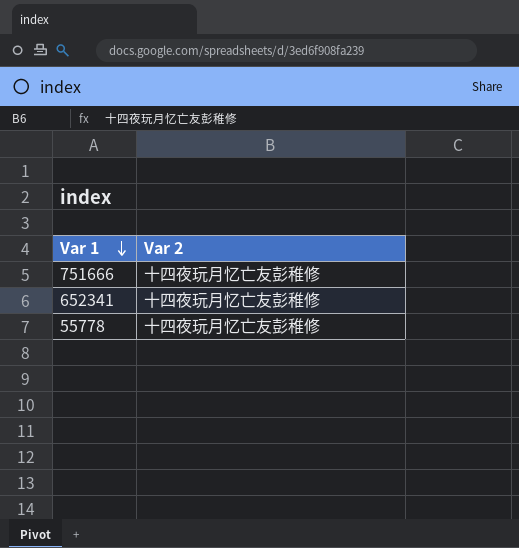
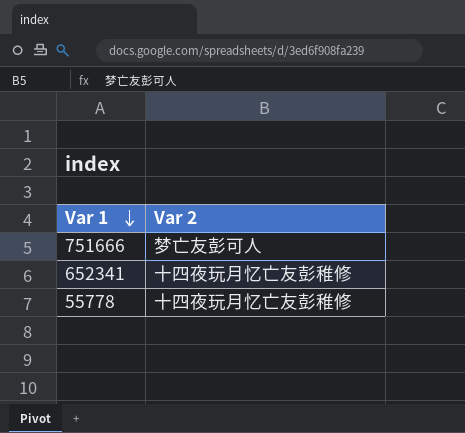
751666 | Var 2: 十四夜玩月忆亡友彭稚修 -> 梦亡友彭可人

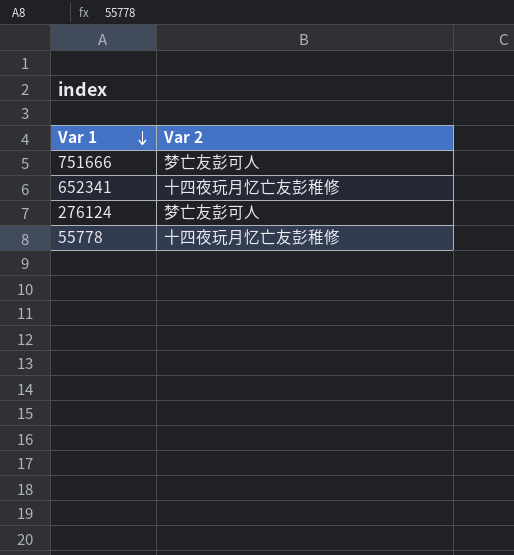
row 276124: none -> 梦亡友彭可人

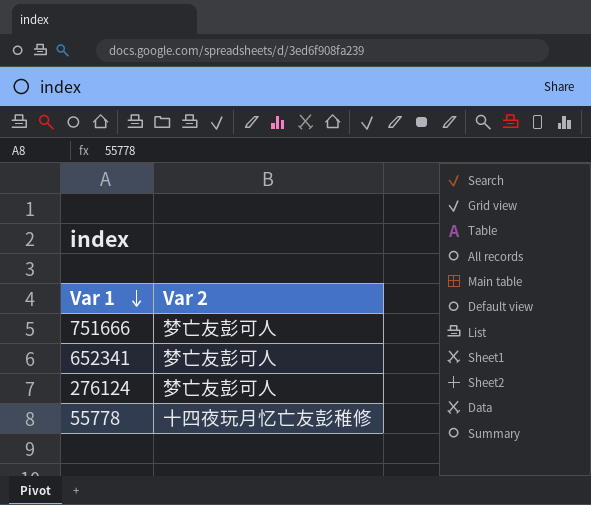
652341 | Var 2: 十四夜玩月忆亡友彭稚修 -> 梦亡友彭可人

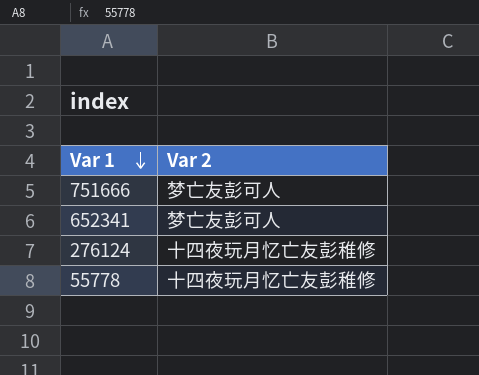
276124 | Var 2: 梦亡友彭可人 -> 十四夜玩月忆亡友彭稚修

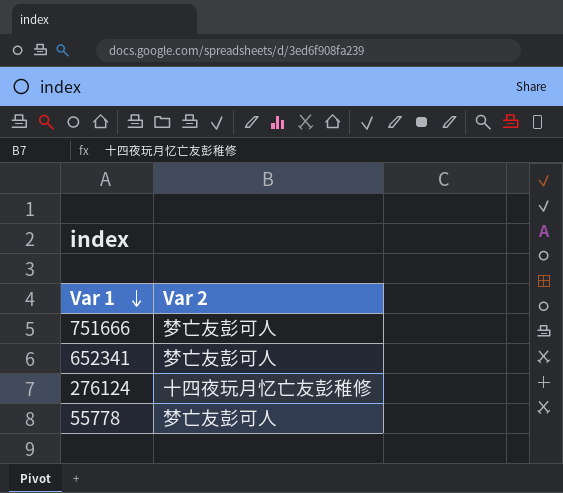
55778 | Var 2: 十四夜玩月忆亡友彭稚修 -> 梦亡友彭可人

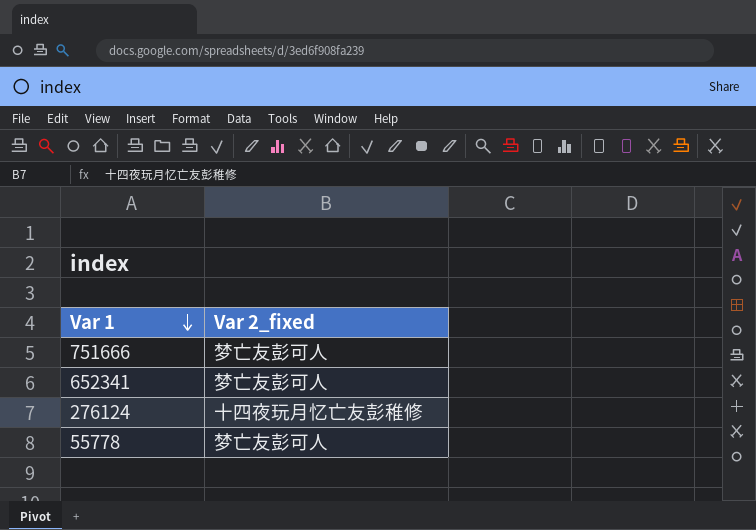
column name: Var 2 -> Var 2_fixed

